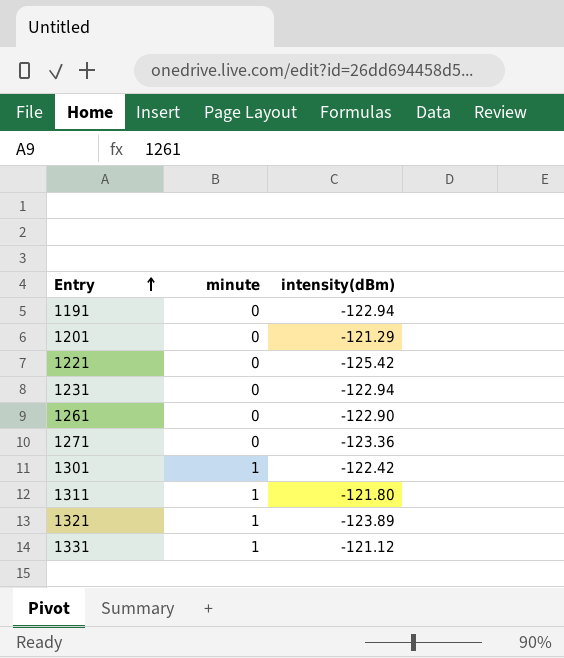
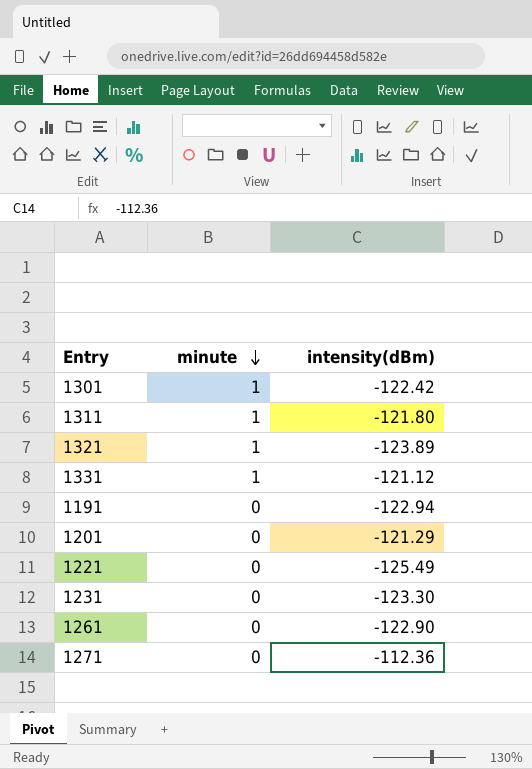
row order: Entry ascending -> minute descending
1221 | intensity(dBm): -125.42 -> -125.49
1231 | intensity(dBm): -122.94 -> -123.30
1271 | intensity(dBm): -123.36 -> -112.36

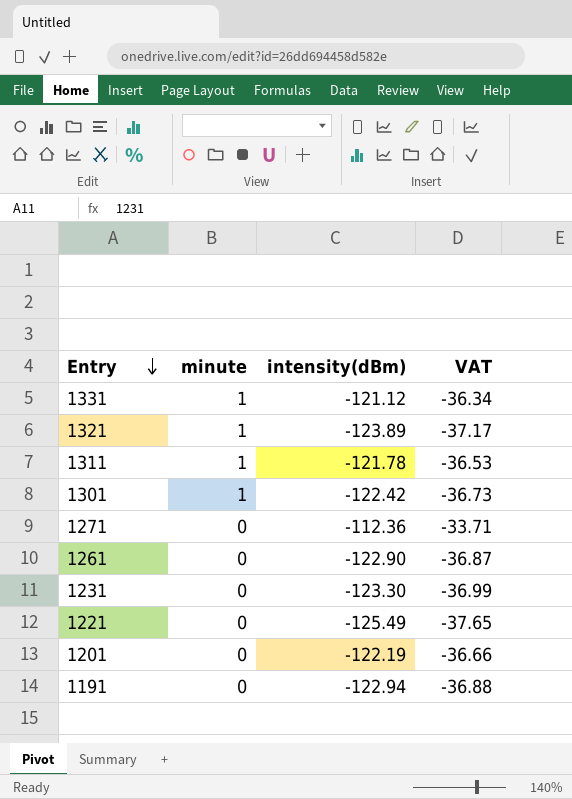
row order: minute descending -> Entry descending
column VAT | formula: none -> [intensity(dBm)] * 0.3
1311 | intensity(dBm): -121.80 -> -121.78
1201 | intensity(dBm): -121.29 -> -122.19

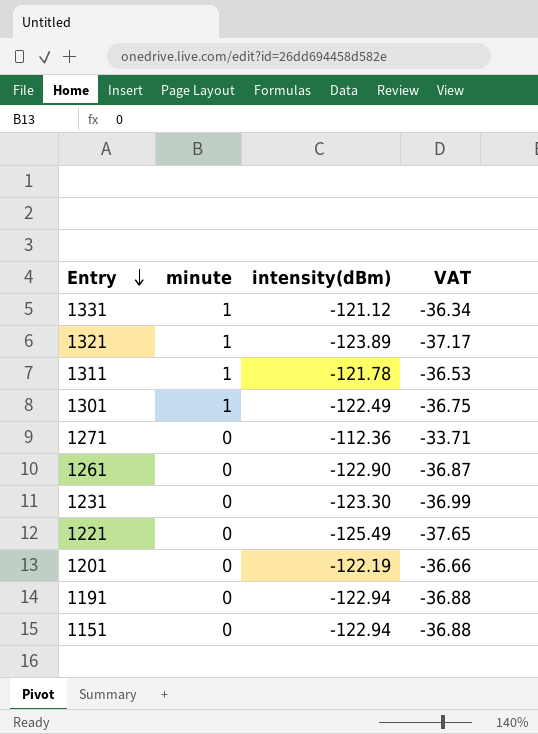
1301 | intensity(dBm): -122.42 -> -122.49
1301 | VAT: -36.73 -> -36.75
row 1151: none -> 0 | -122.94 | -36.88

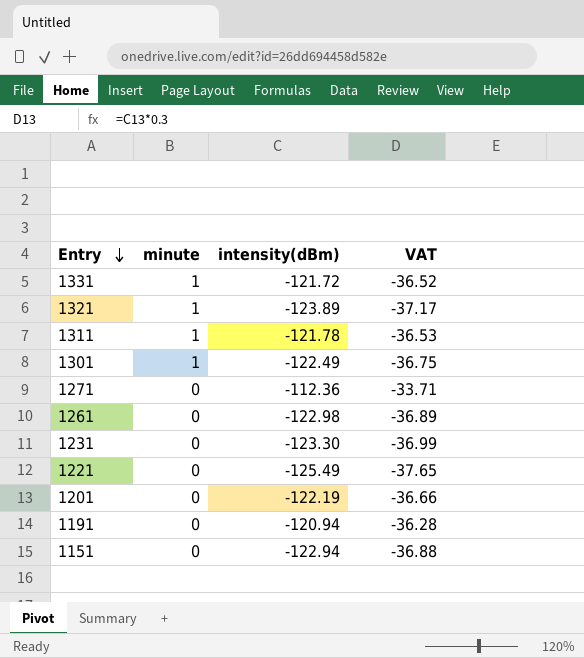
1331 | intensity(dBm): -121.12 -> -121.72
1331 | VAT: -36.34 -> -36.52
1261 | intensity(dBm): -122.90 -> -122.98
1261 | VAT: -36.87 -> -36.89
1191 | intensity(dBm): -122.94 -> -120.94
1191 | VAT: -36.88 -> -36.28

